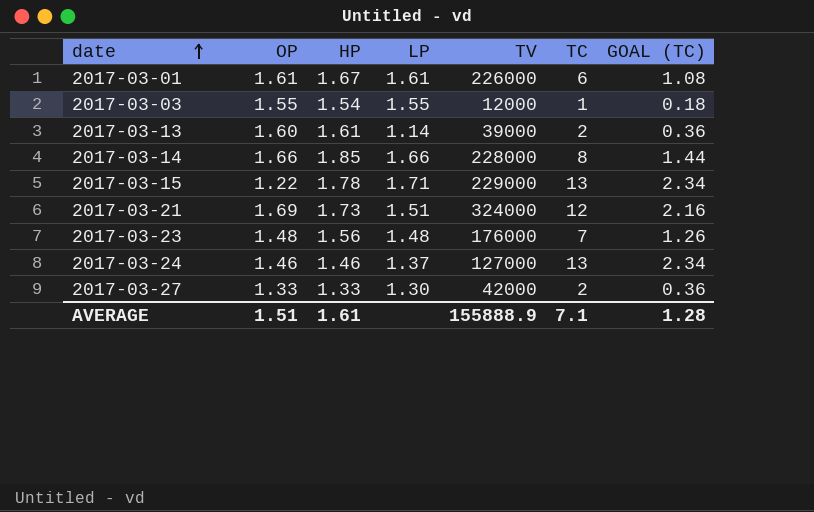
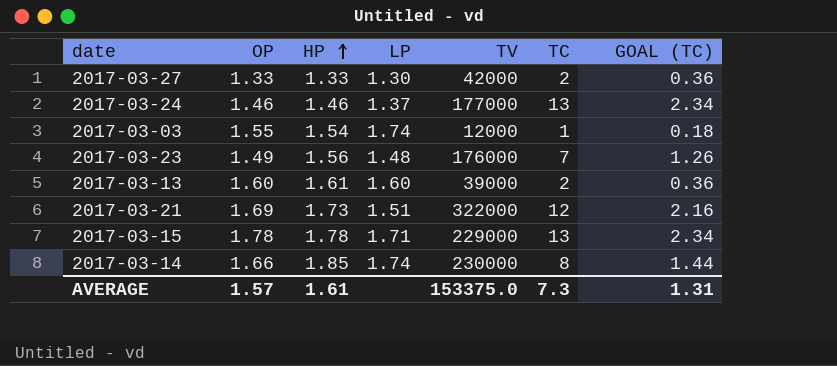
row order: date ascending -> HP ascending
row 2017-03-01: 1.61 | 1.67 | 1.61 | 226000 | 6 | 1.08 -> none
2017-03-24 | TV: 127000 -> 177000
2017-03-03 | LP: 1.55 -> 1.74
2017-03-23 | OP: 1.48 -> 1.49
2017-03-13 | LP: 1.14 -> 1.60
2017-03-21 | TV: 324000 -> 322000
2017-03-15 | OP: 1.22 -> 1.78
2017-03-14 | LP: 1.66 -> 1.74
2017-03-14 | TV: 228000 -> 230000
AVERAGE | OP: 1.51 -> 1.57
AVERAGE | TV: 155888.9 -> 153375.0
AVERAGE | TC: 7.1 -> 7.3
AVERAGE | GOAL (TC): 1.28 -> 1.31

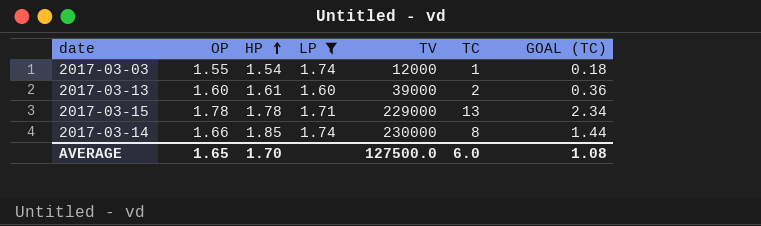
filter: none -> LP >= 1.60
AVERAGE | OP: 1.57 -> 1.65
AVERAGE | HP: 1.61 -> 1.70
AVERAGE | TV: 153375.0 -> 127500.0
AVERAGE | TC: 7.3 -> 6.0
AVERAGE | GOAL (TC): 1.31 -> 1.08

